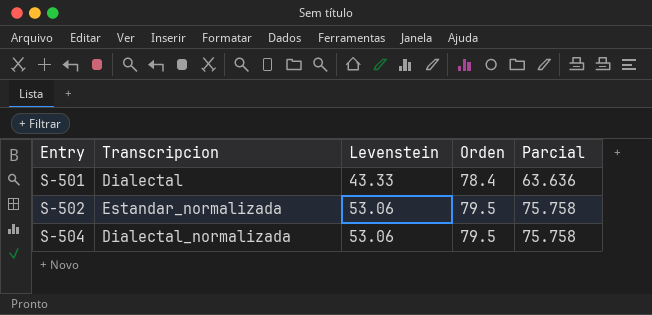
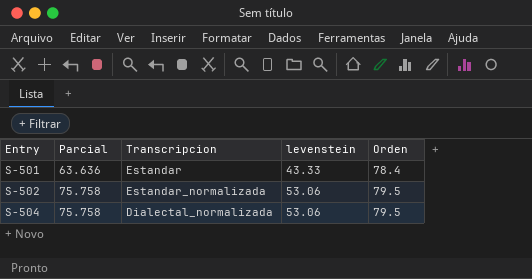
column Parcial | position: 5 -> 2
column name: Levenstein -> levenstein
S-501 | Transcripcion: Dialectal -> Estandar

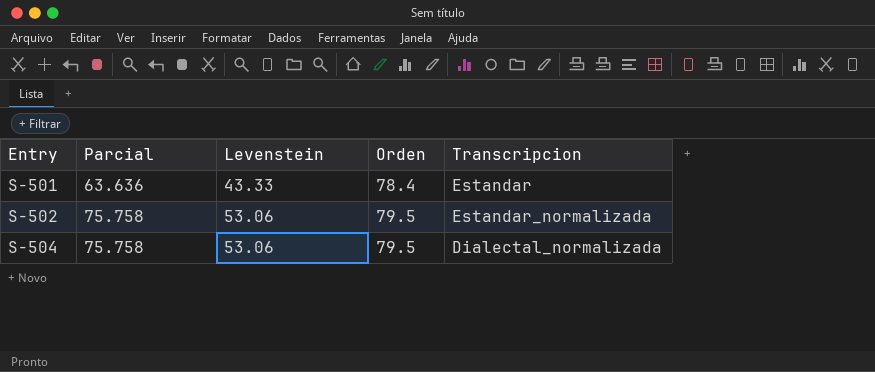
column name: levenstein -> Levenstein
column Transcripcion | position: 3 -> 5

